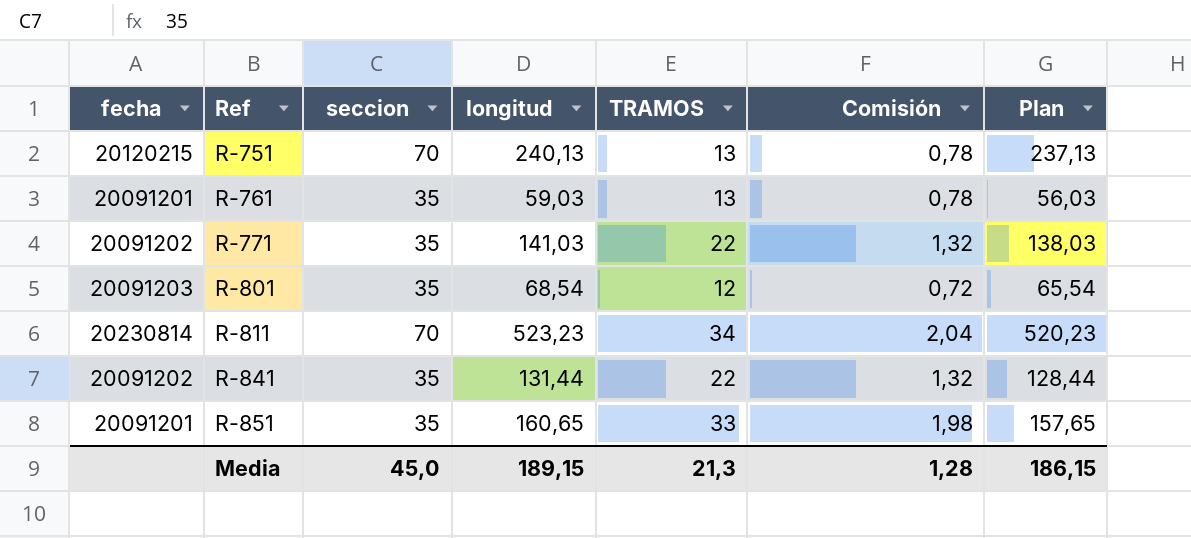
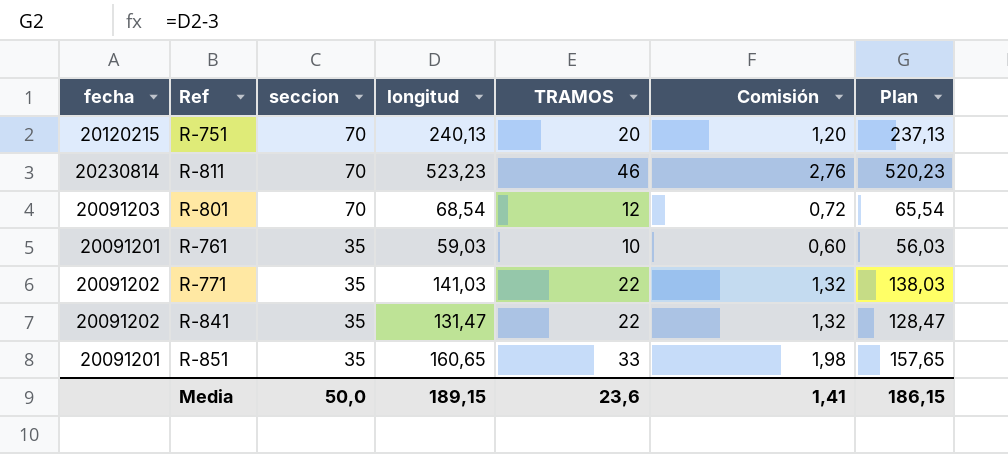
row order: Ref ascending -> seccion descending
R-751 | TRAMOS: 13 -> 20
R-751 | Comisión: 0,78 -> 1,20
R-811 | TRAMOS: 34 -> 46
R-811 | Comisión: 2,04 -> 2,76
R-801 | seccion: 35 -> 70
R-761 | TRAMOS: 13 -> 10
R-761 | Comisión: 0,78 -> 0,60
R-841 | longitud: 131,44 -> 131,47
R-841 | Plan: 128,44 -> 128,47
Media | seccion: 45,0 -> 50,0
Media | TRAMOS: 21,3 -> 23,6
Media | Comisión: 1,28 -> 1,41

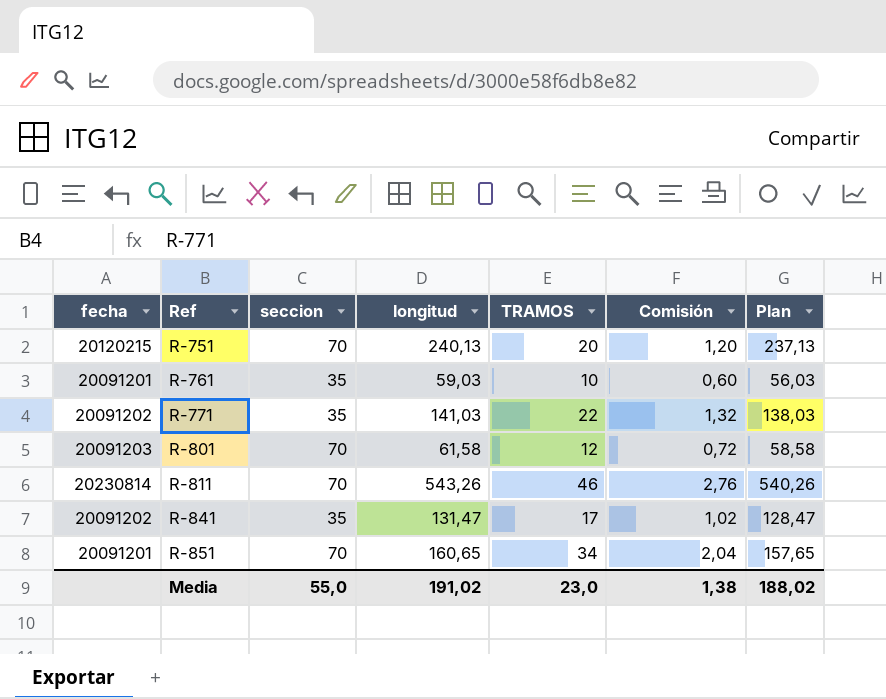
row order: seccion descending -> Ref ascending
R-801 | longitud: 68,54 -> 61,58
R-801 | Plan: 65,54 -> 58,58
R-811 | longitud: 523,23 -> 543,26
R-811 | Plan: 520,23 -> 540,26
R-841 | TRAMOS: 22 -> 17
R-841 | Comisión: 1,32 -> 1,02
R-851 | seccion: 35 -> 70
R-851 | TRAMOS: 33 -> 34
R-851 | Comisión: 1,98 -> 2,04
Media | seccion: 50,0 -> 55,0
Media | longitud: 189,15 -> 191,02
Media | TRAMOS: 23,6 -> 23,0
Media | Comisión: 1,41 -> 1,38
Media | Plan: 186,15 -> 188,02

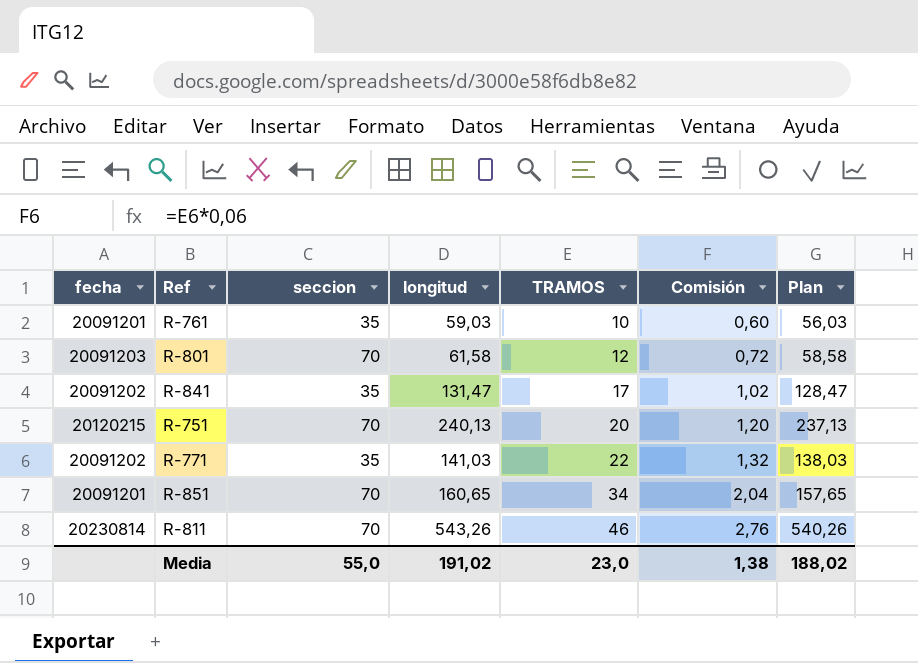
row order: Ref ascending -> TRAMOS ascending

